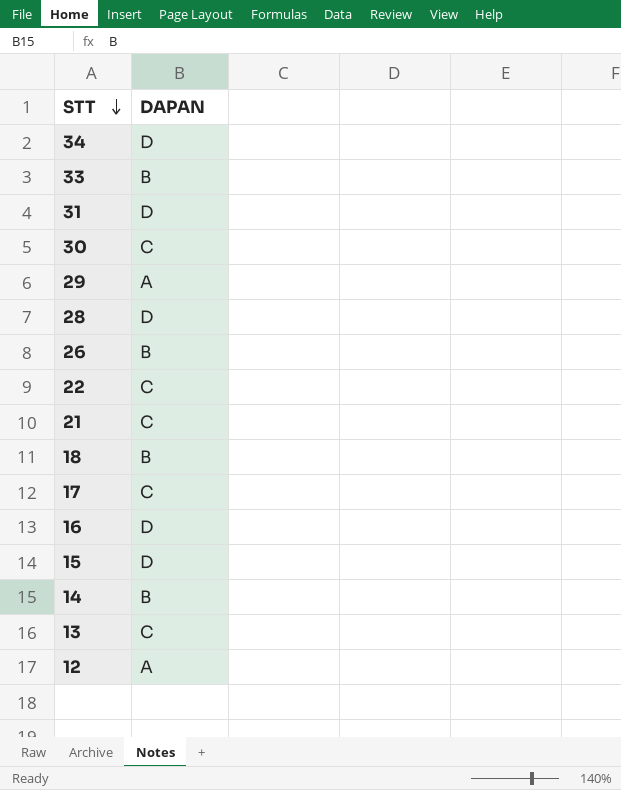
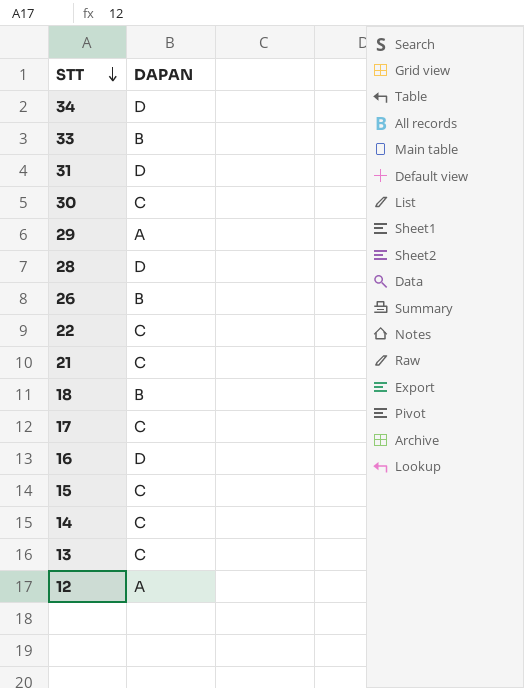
15 | DAPAN: D -> C
14 | DAPAN: B -> C

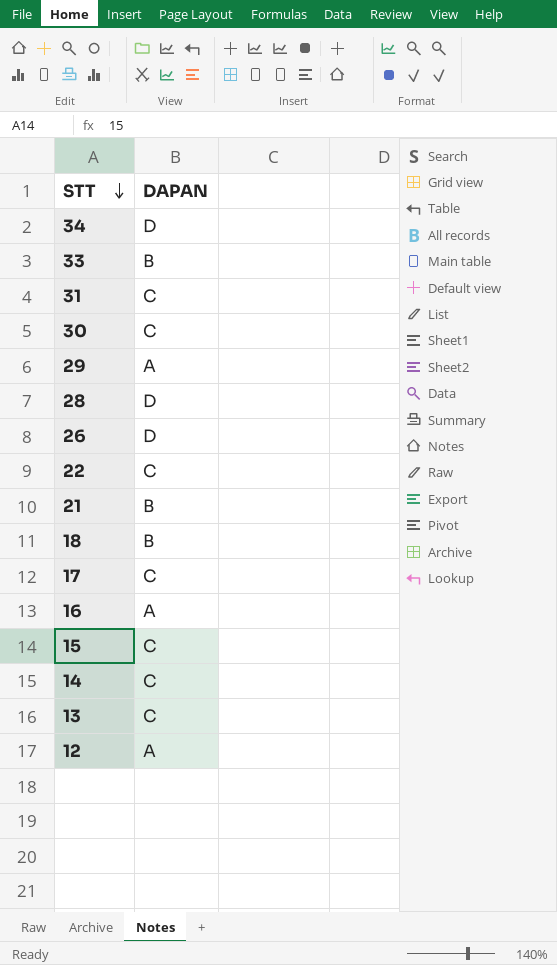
31 | DAPAN: D -> C
26 | DAPAN: B -> D
21 | DAPAN: C -> B
16 | DAPAN: D -> A

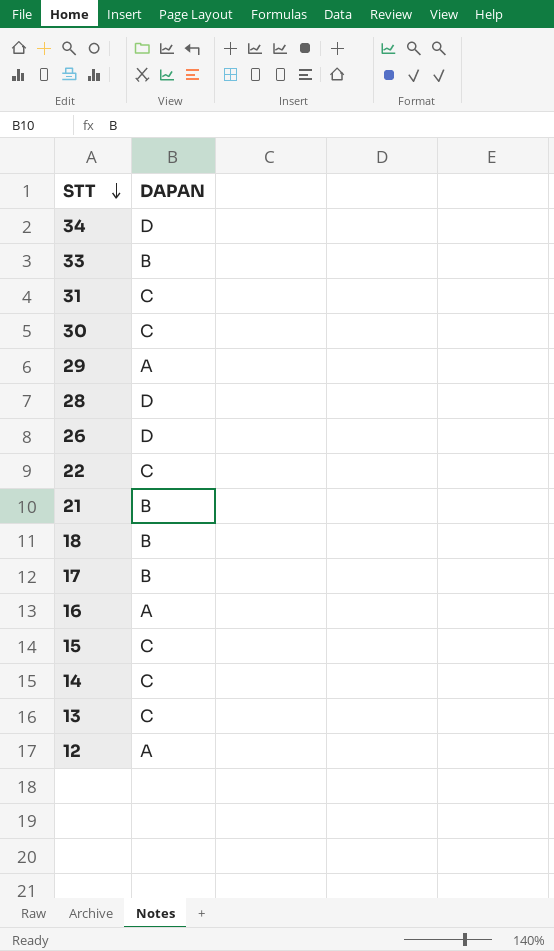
17 | DAPAN: C -> B

